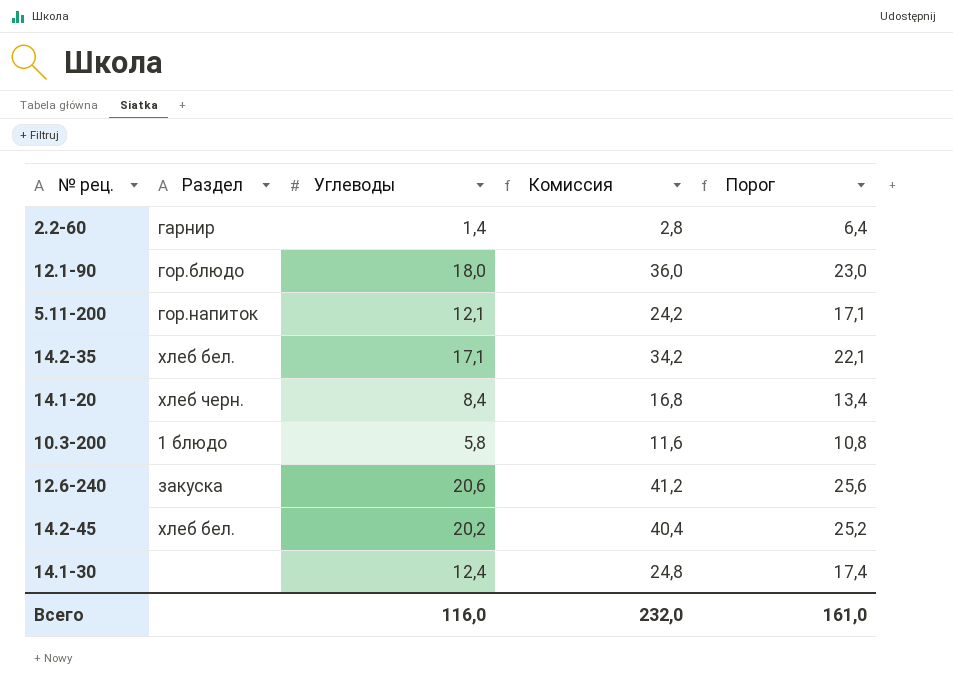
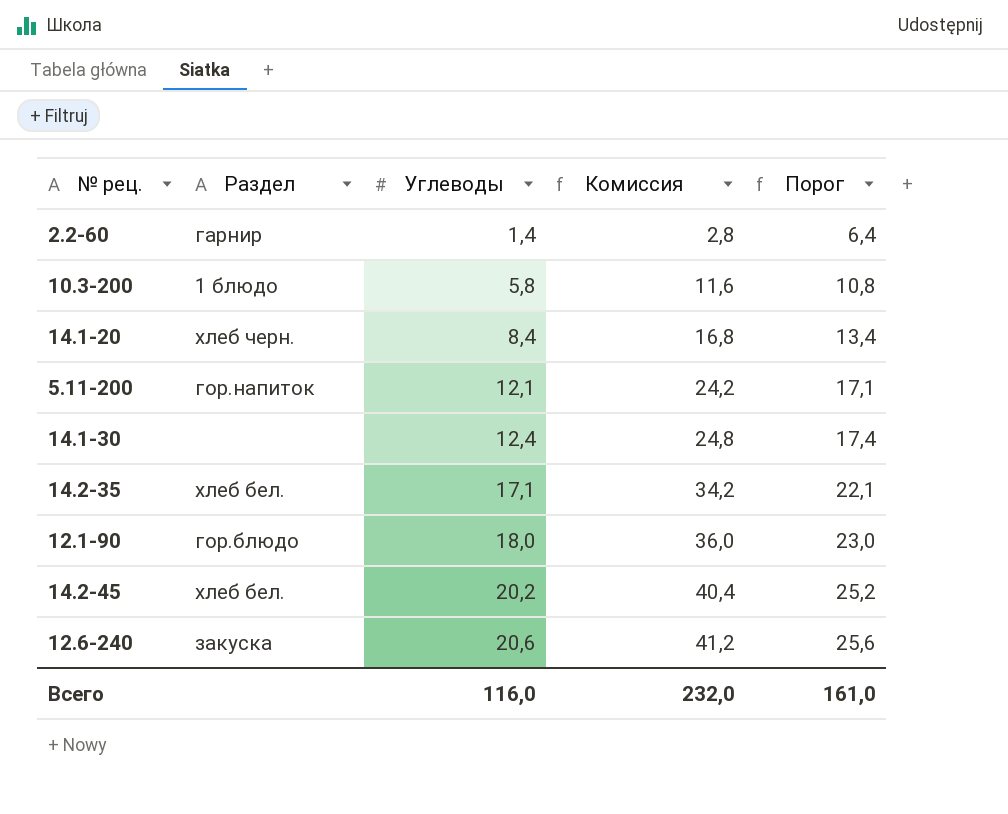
row order: none -> Углеводы ascending

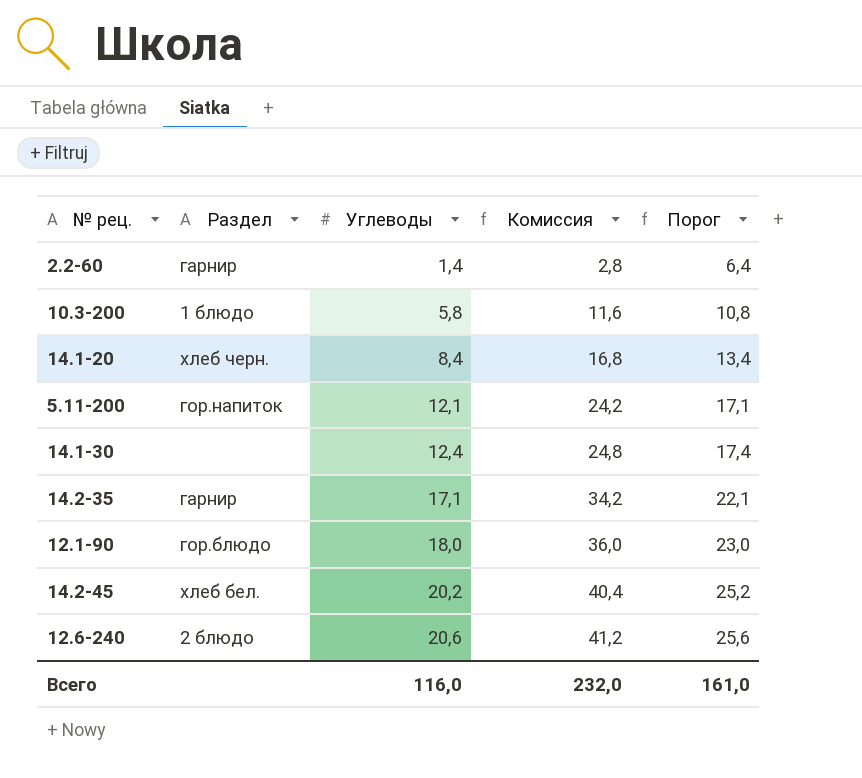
14.2-35 | Раздел: хлеб бел. -> гарнир
12.6-240 | Раздел: закуска -> 2 блюдо

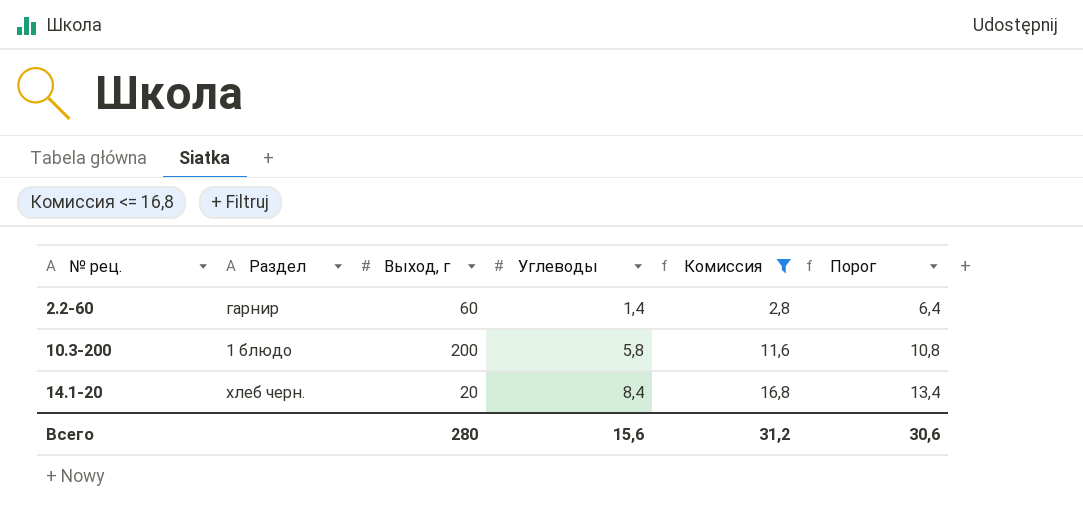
filter: none -> Комиссия <= 16,8
column Выход, г | position: none -> 3
Всего | Углеводы: 116,0 -> 15,6
Всего | Комиссия: 232,0 -> 31,2
Всего | Порог: 161,0 -> 30,6

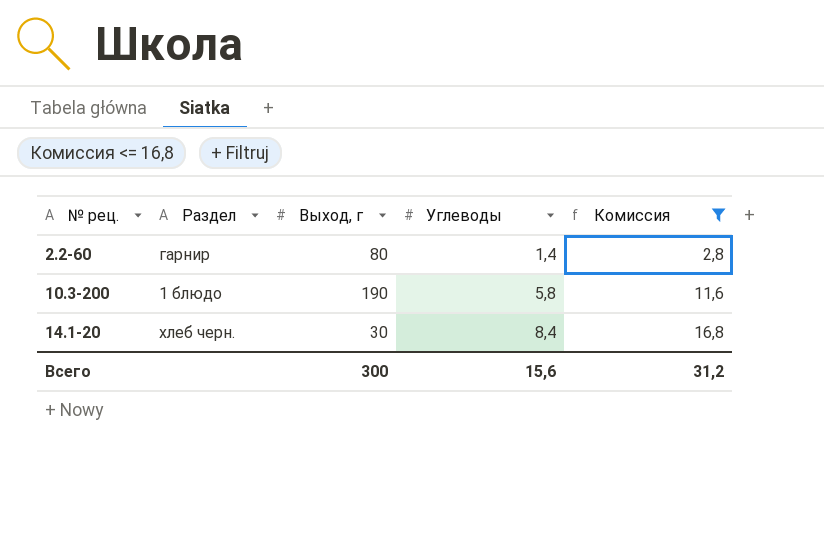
column Порог | formula: [Углеводы] + 5 -> none
2.2-60 | Выход, г: 60 -> 80
10.3-200 | Выход, г: 200 -> 190
14.1-20 | Выход, г: 20 -> 30
Всего | Выход, г: 280 -> 300

